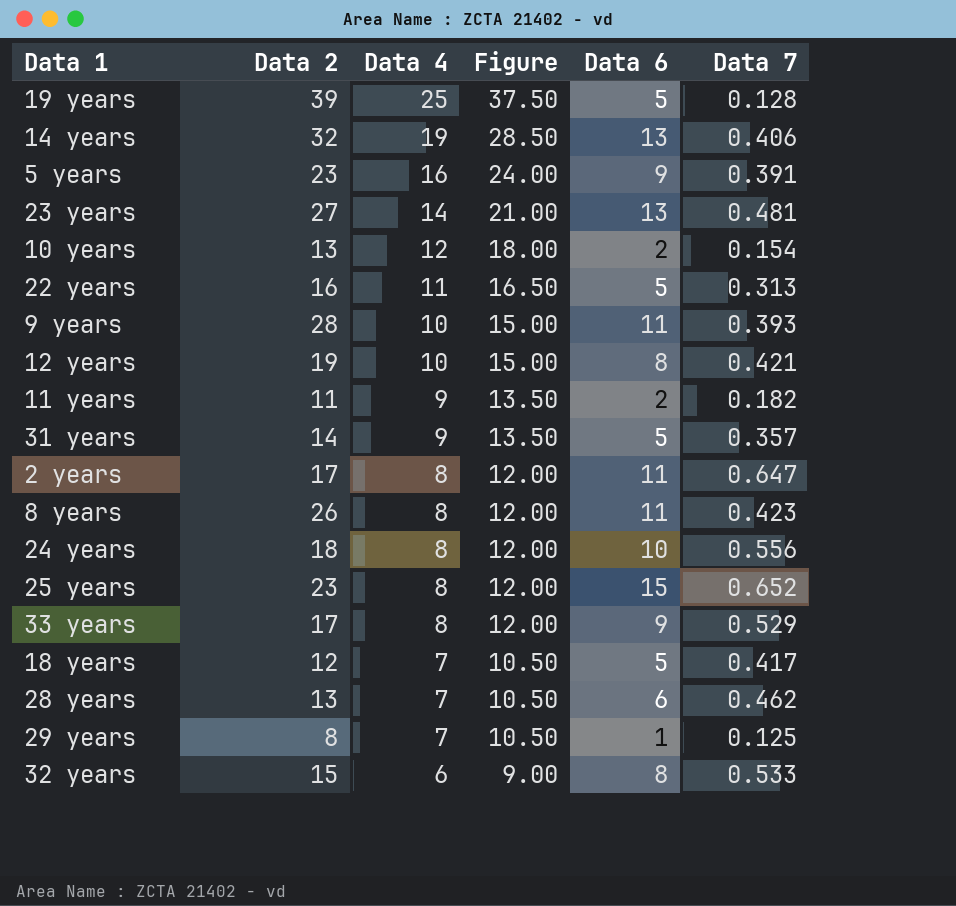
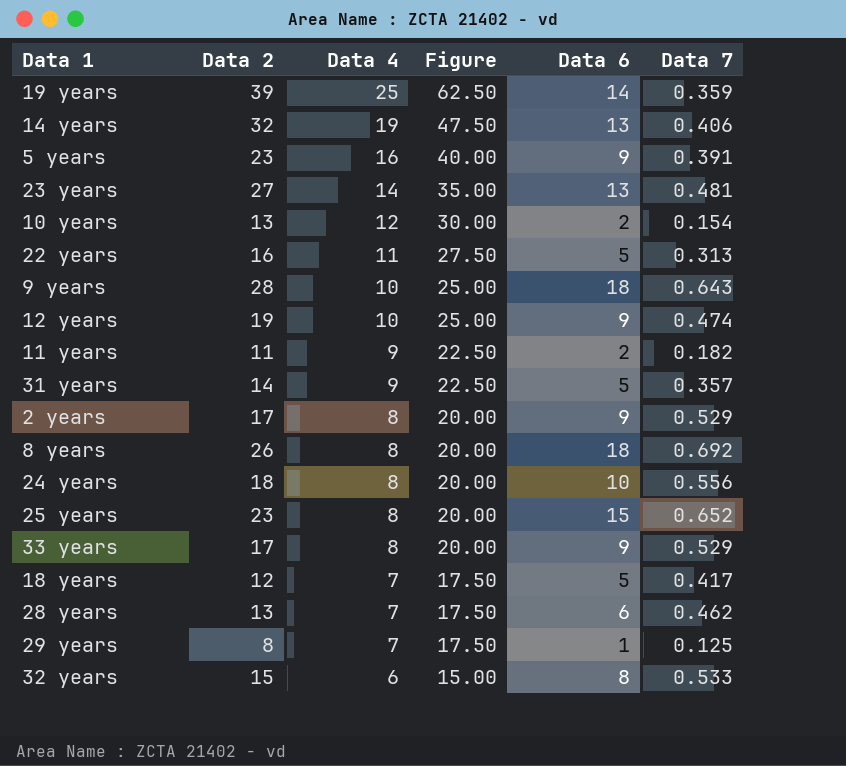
column Figure | formula: [Data 4] * 1.5 -> [Data 4] * 2.5
19 years | Data 6: 5 -> 14
19 years | Data 7: 0.128 -> 0.359
9 years | Data 6: 11 -> 18
9 years | Data 7: 0.393 -> 0.643
12 years | Data 6: 8 -> 9
12 years | Data 7: 0.421 -> 0.474
2 years | Data 6: 11 -> 9
2 years | Data 7: 0.647 -> 0.529
8 years | Data 6: 11 -> 18
8 years | Data 7: 0.423 -> 0.692

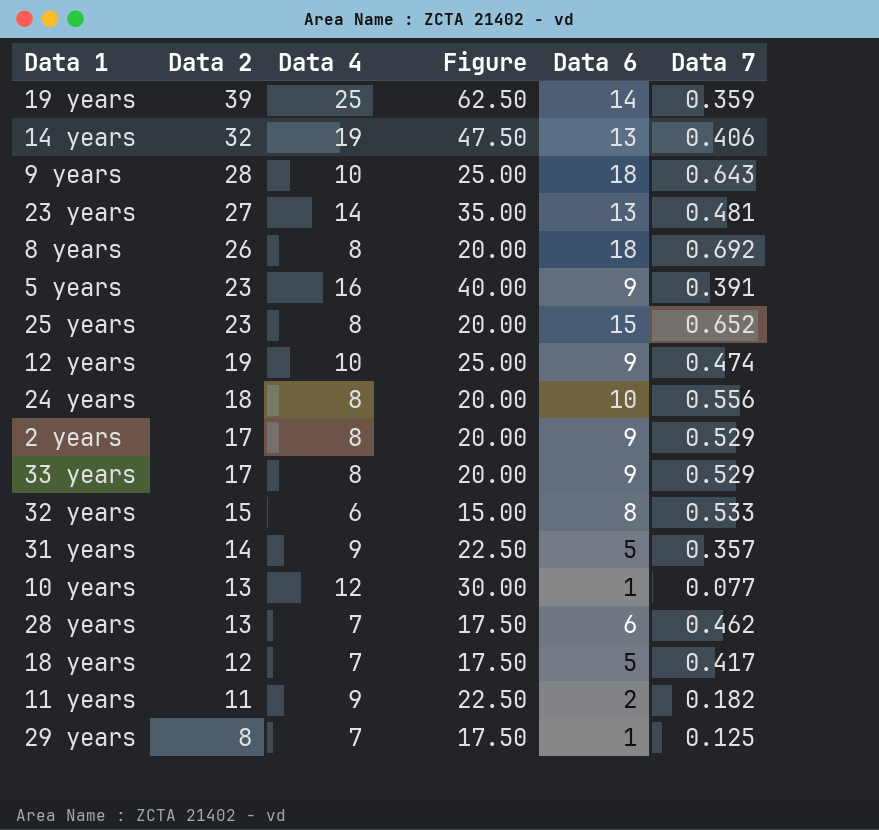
row order: Data 4 descending -> Data 2 descending
row 22 years: 16 | 11 | 27.50 | 5 | 0.313 -> none
10 years | Data 6: 2 -> 1
10 years | Data 7: 0.154 -> 0.077

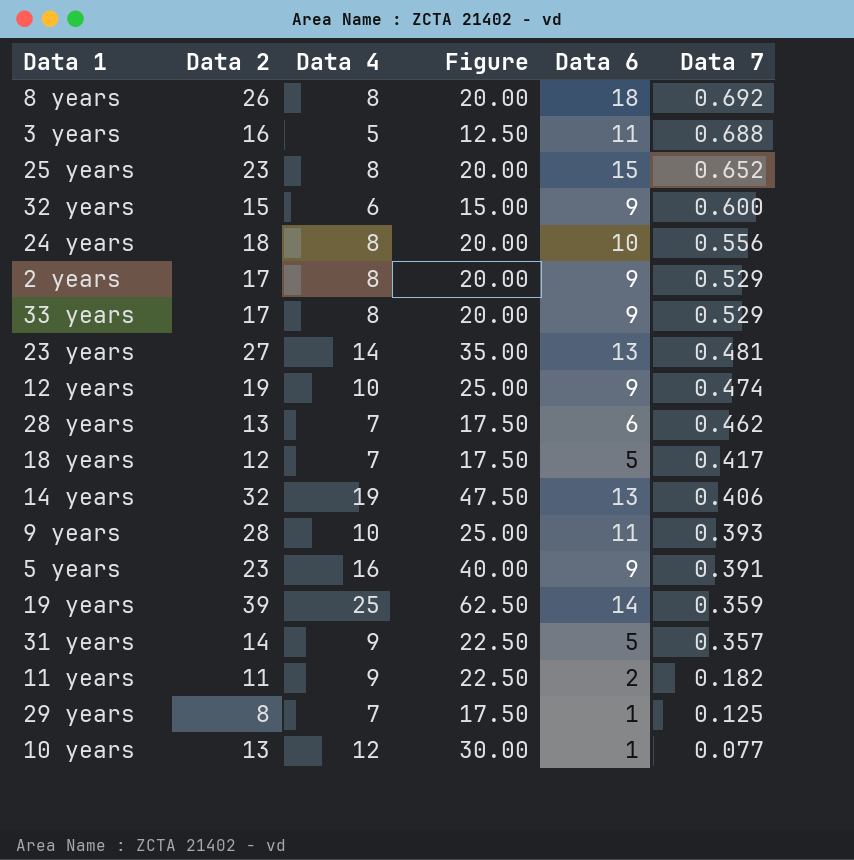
row order: Data 2 descending -> Data 7 descending
row 3 years: none -> 16 | 5 | 12.50 | 11 | 0.688
32 years | Data 6: 8 -> 9
32 years | Data 7: 0.533 -> 0.600
9 years | Data 6: 18 -> 11
9 years | Data 7: 0.643 -> 0.393

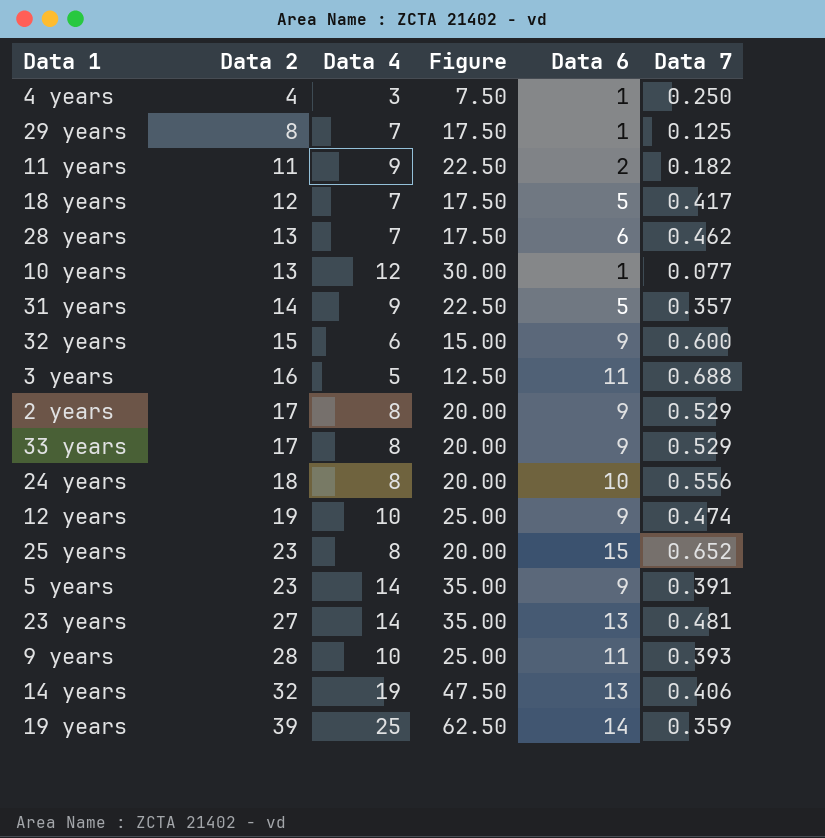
row order: Data 7 descending -> Data 2 ascending
row 8 years: 26 | 8 | 20.00 | 18 | 0.692 -> none
row 4 years: none -> 4 | 3 | 7.50 | 1 | 0.250
5 years | Data 4: 16 -> 14
5 years | Figure: 40.00 -> 35.00

